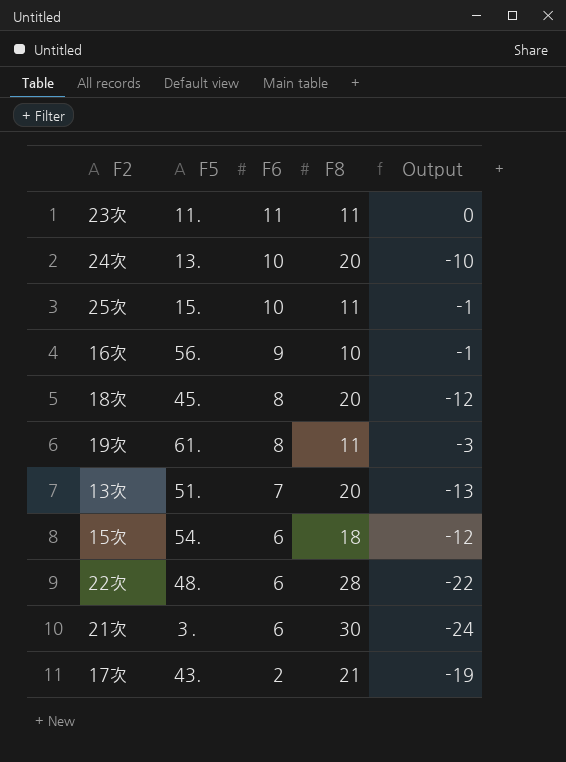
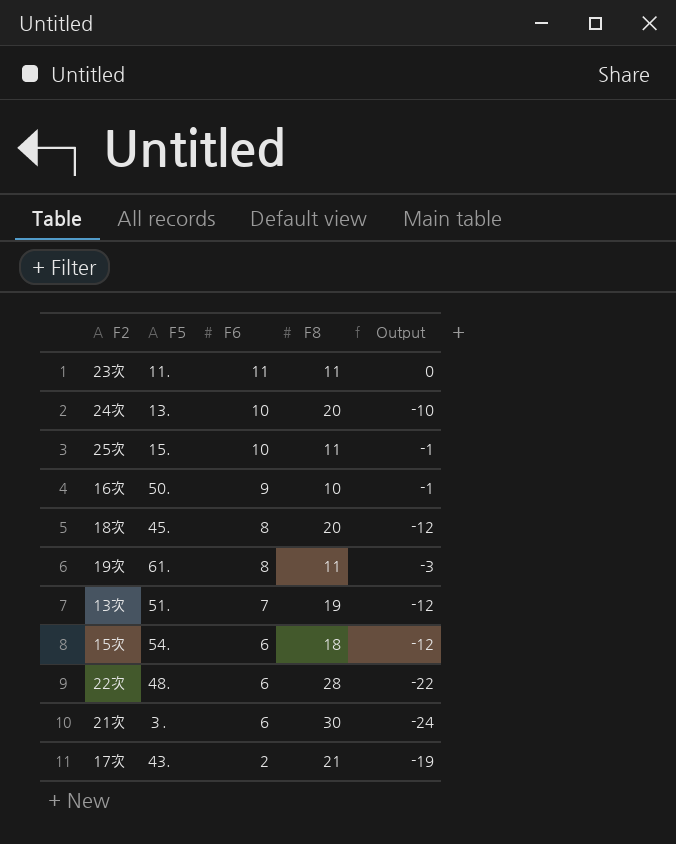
16次 | F5: 56. -> 50.
13次 | F8: 20 -> 19
13次 | Output: -13 -> -12

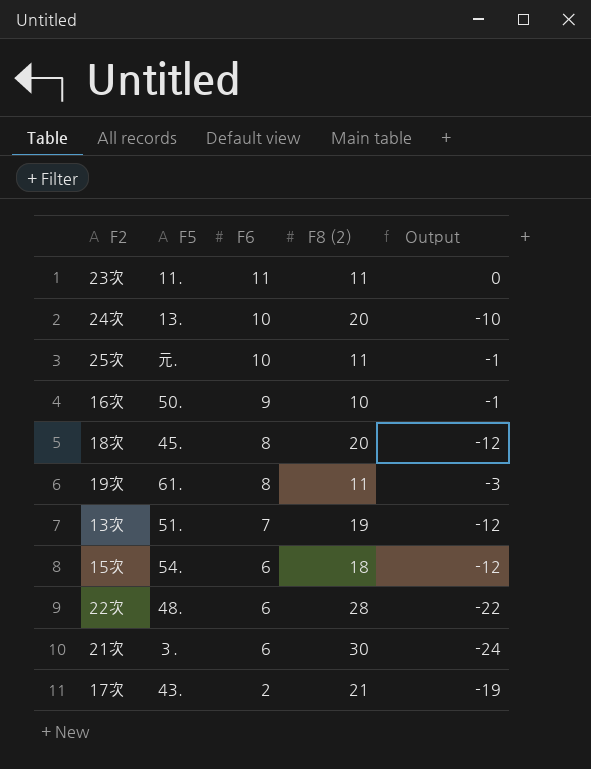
column name: F8 -> F8 (2)
25次 | F5: 15. -> 元.

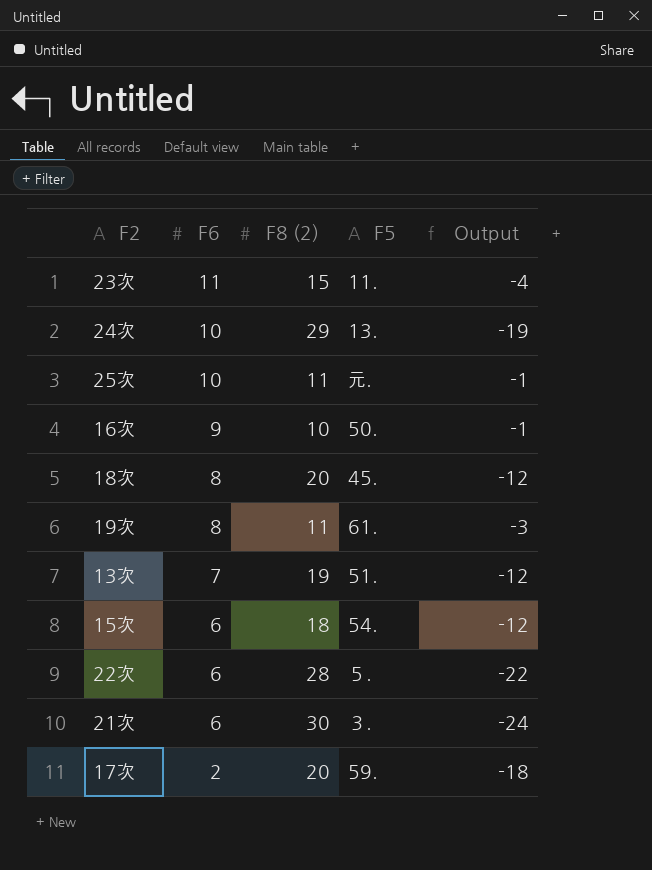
column F5 | position: 2 -> 4
23次 | F8 (2): 11 -> 15
23次 | Output: 0 -> -4
24次 | F8 (2): 20 -> 29
24次 | Output: -10 -> -19
22次 | F5: 48. -> ５.
17次 | F8 (2): 21 -> 20
17次 | F5: 43. -> 59.
17次 | Output: -19 -> -18

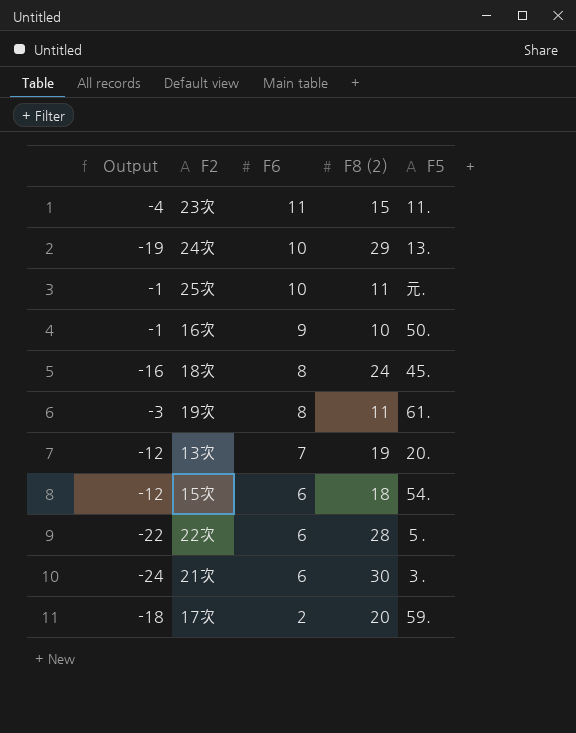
column Output | position: 5 -> 1
18次 | Output: -12 -> -16
18次 | F8 (2): 20 -> 24
13次 | F5: 51. -> 20.

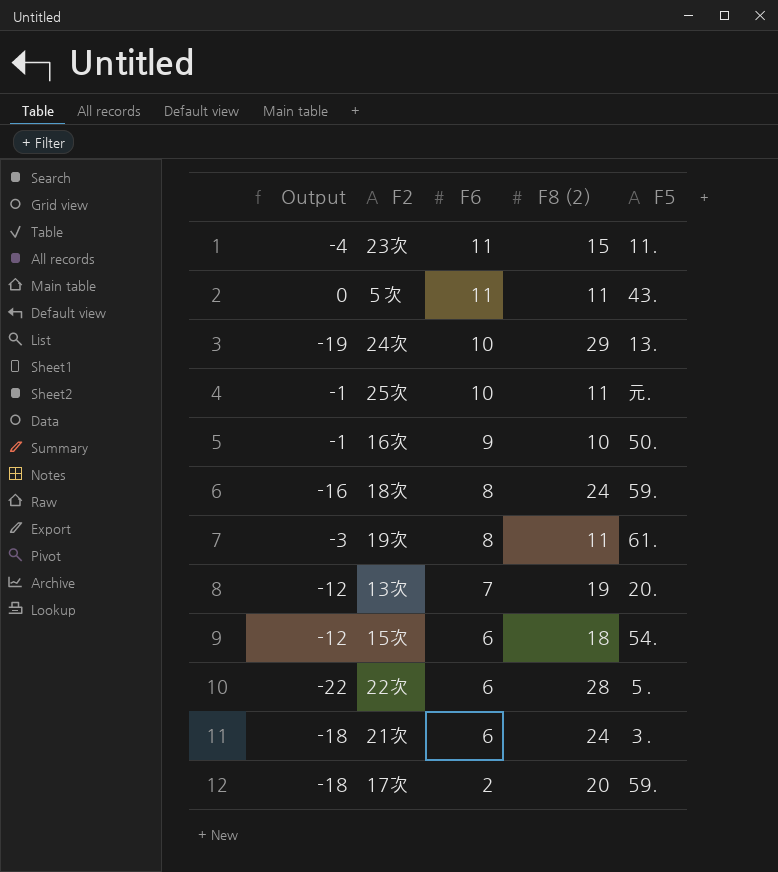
row ５次: none -> 0 | 11 | 11 | 43.
18次 | F5: 45. -> 59.
21次 | Output: -24 -> -18
21次 | F8 (2): 30 -> 24

